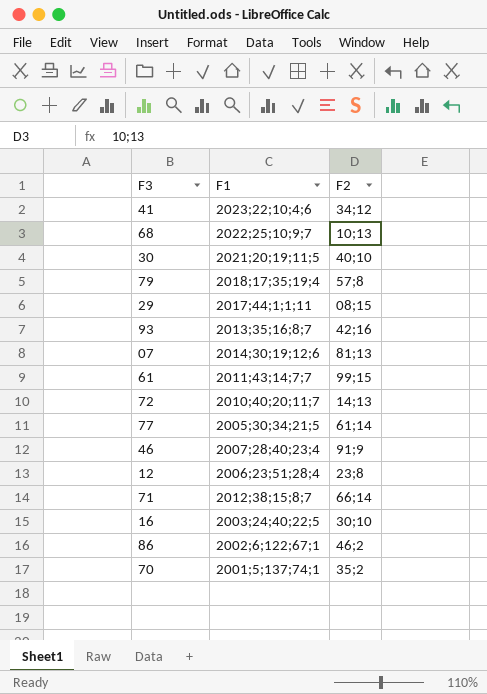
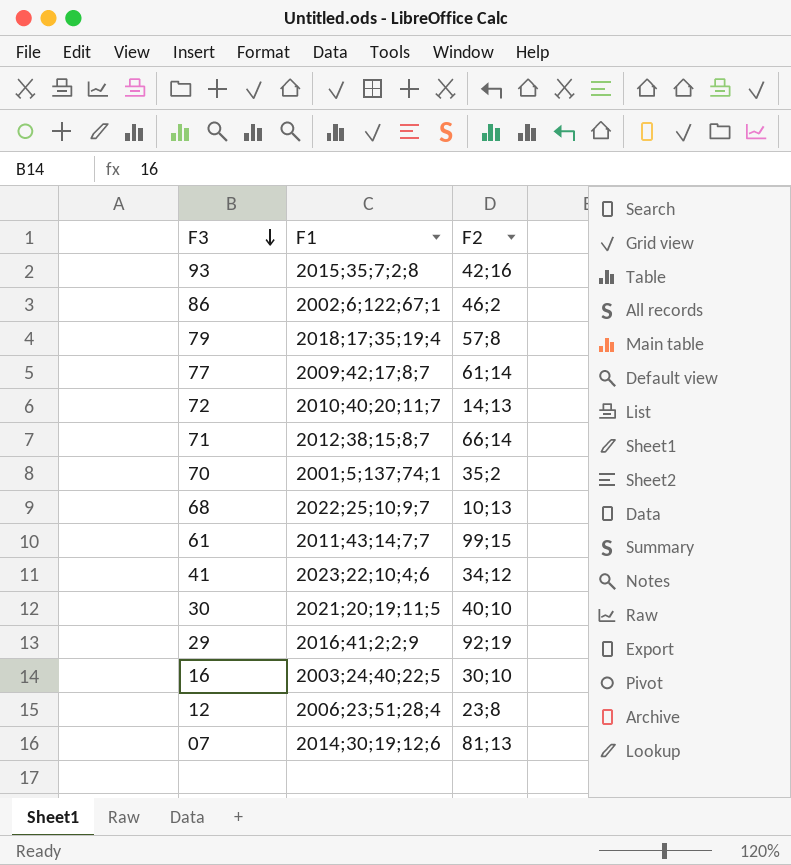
row order: none -> F3 descending
row 46: 2007;28;40;23;4 | 91;9 -> none
93 | F1: 2013;35;16;8;7 -> 2015;35;7;2;8
77 | F1: 2005;30;34;21;5 -> 2009;42;17;8;7
29 | F1: 2017;44;1;1;11 -> 2016;41;2;2;9
29 | F2: 08;15 -> 92;19

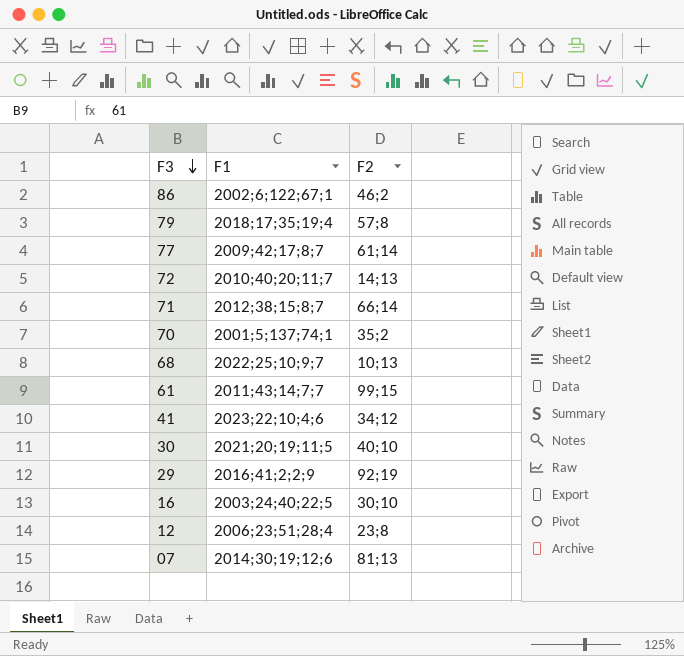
row 93: 2015;35;7;2;8 | 42;16 -> none

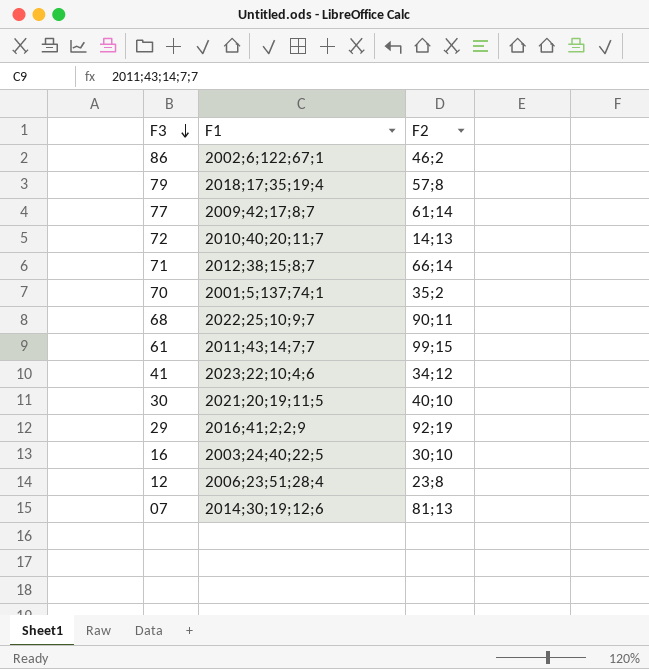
68 | F2: 10;13 -> 90;11

